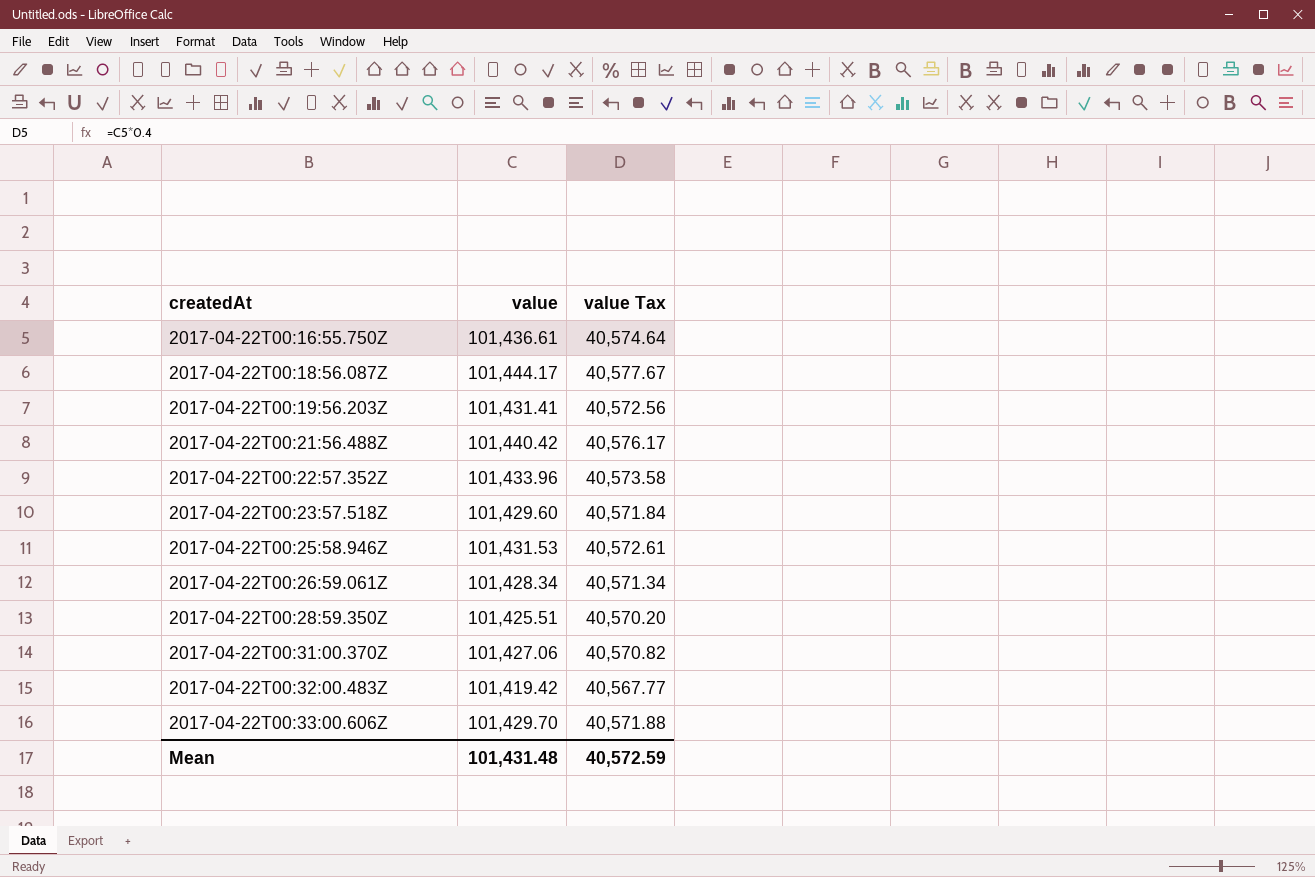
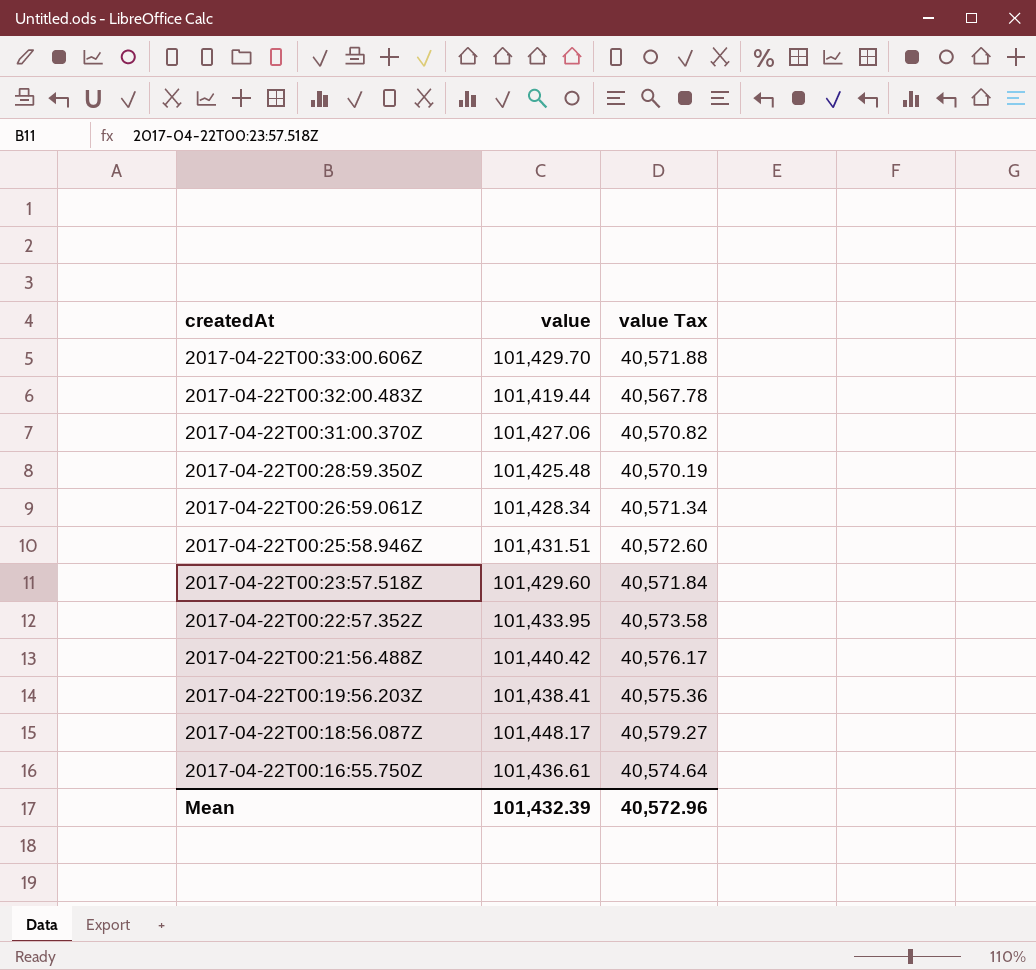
row order: createdAt ascending -> createdAt descending
2017-04-22T00:32:00.483Z | value: 101,419.42 -> 101,419.44
2017-04-22T00:32:00.483Z | value Tax: 40,567.77 -> 40,567.78
2017-04-22T00:28:59.350Z | value: 101,425.51 -> 101,425.48
2017-04-22T00:28:59.350Z | value Tax: 40,570.20 -> 40,570.19
2017-04-22T00:25:58.946Z | value: 101,431.53 -> 101,431.51
2017-04-22T00:25:58.946Z | value Tax: 40,572.61 -> 40,572.60
2017-04-22T00:22:57.352Z | value: 101,433.96 -> 101,433.95
2017-04-22T00:19:56.203Z | value: 101,431.41 -> 101,438.41
2017-04-22T00:19:56.203Z | value Tax: 40,572.56 -> 40,575.36
2017-04-22T00:18:56.087Z | value: 101,444.17 -> 101,448.17
2017-04-22T00:18:56.087Z | value Tax: 40,577.67 -> 40,579.27
Mean | value: 101,431.48 -> 101,432.39
Mean | value Tax: 40,572.59 -> 40,572.96

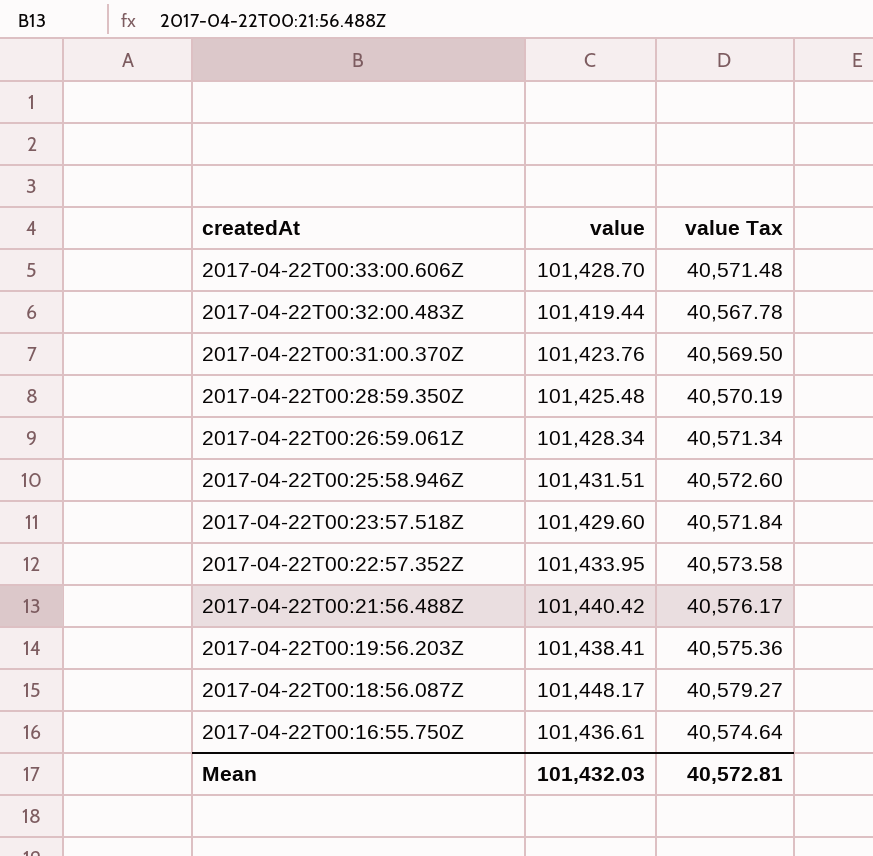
2017-04-22T00:33:00.606Z | value: 101,429.70 -> 101,428.70
2017-04-22T00:33:00.606Z | value Tax: 40,571.88 -> 40,571.48
2017-04-22T00:31:00.370Z | value: 101,427.06 -> 101,423.76
2017-04-22T00:31:00.370Z | value Tax: 40,570.82 -> 40,569.50
Mean | value: 101,432.39 -> 101,432.03
Mean | value Tax: 40,572.96 -> 40,572.81

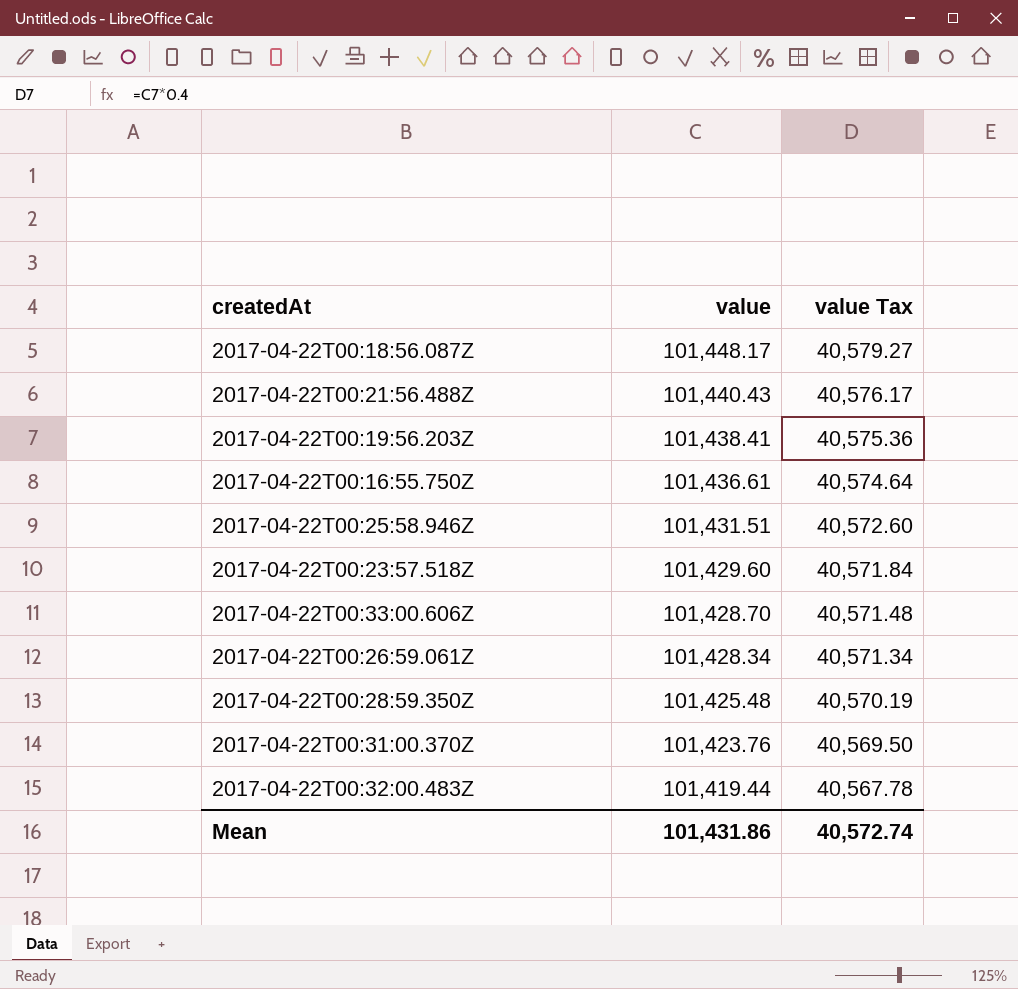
row order: createdAt descending -> value descending
row 2017-04-22T00:22:57.352Z: 101,433.95 | 40,573.58 -> none
2017-04-22T00:21:56.488Z | value: 101,440.42 -> 101,440.43
Mean | value: 101,432.03 -> 101,431.86
Mean | value Tax: 40,572.81 -> 40,572.74

